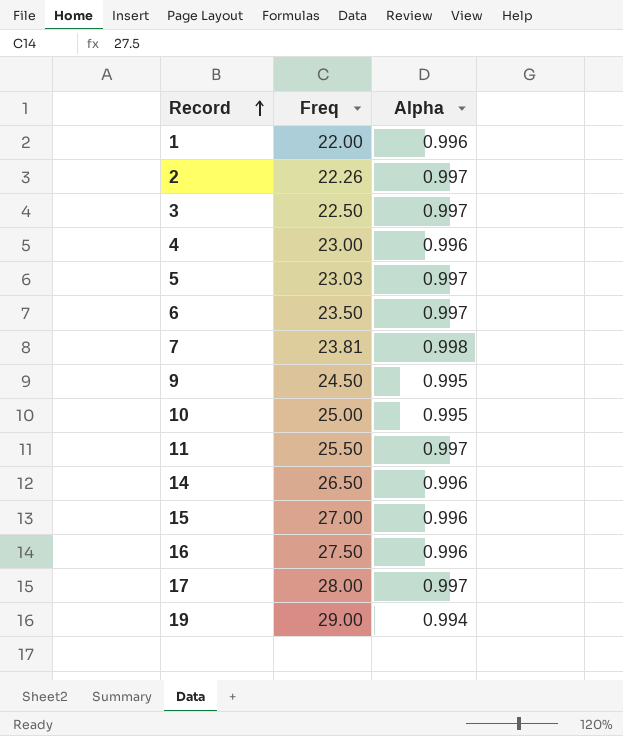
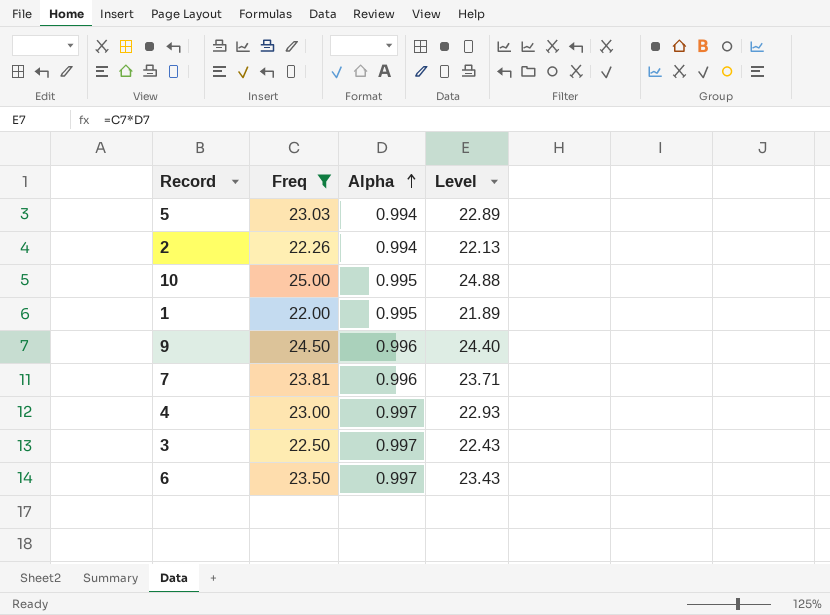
filter: none -> Freq <= 25.00
row order: Record ascending -> Alpha ascending
column Level | formula: none -> [Freq] * [Alpha]
5 | Alpha: 0.997 -> 0.994
2 | Alpha: 0.997 -> 0.994
1 | Alpha: 0.996 -> 0.995
9 | Alpha: 0.995 -> 0.996
7 | Alpha: 0.998 -> 0.996
4 | Alpha: 0.996 -> 0.997

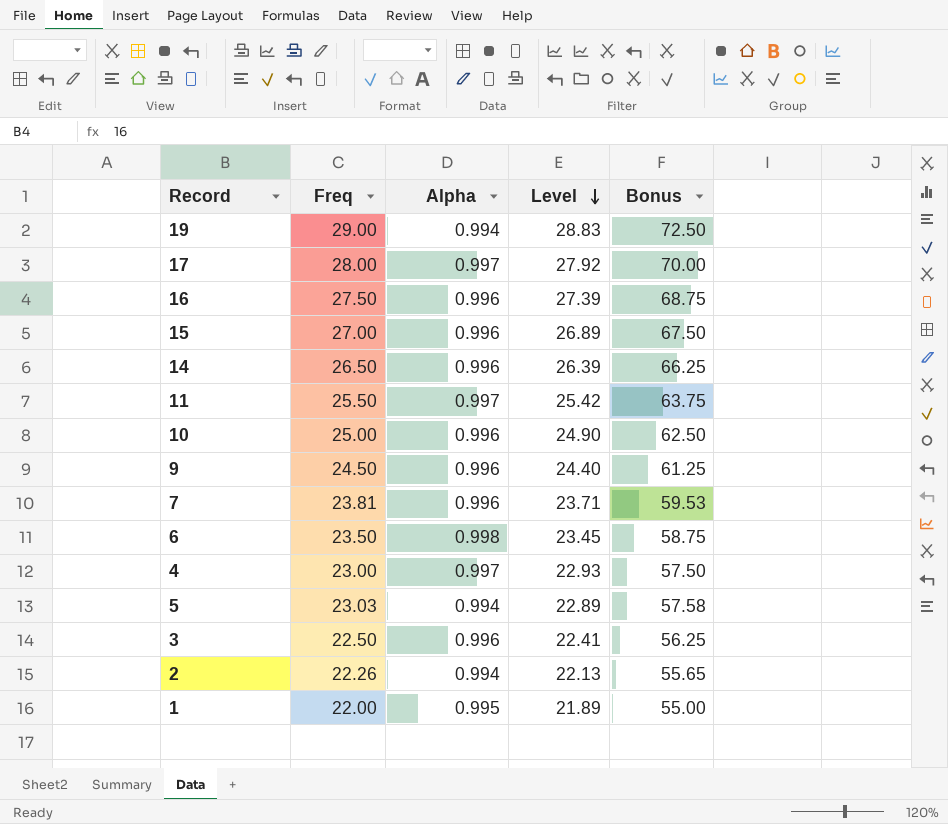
filter: Freq <= 25.00 -> none
row order: Alpha ascending -> Level descending
column Bonus | formula: none -> [Freq] * 2.5
10 | Alpha: 0.995 -> 0.996
10 | Level: 24.88 -> 24.90
6 | Alpha: 0.997 -> 0.998
6 | Level: 23.43 -> 23.45
3 | Alpha: 0.997 -> 0.996
3 | Level: 22.43 -> 22.41

